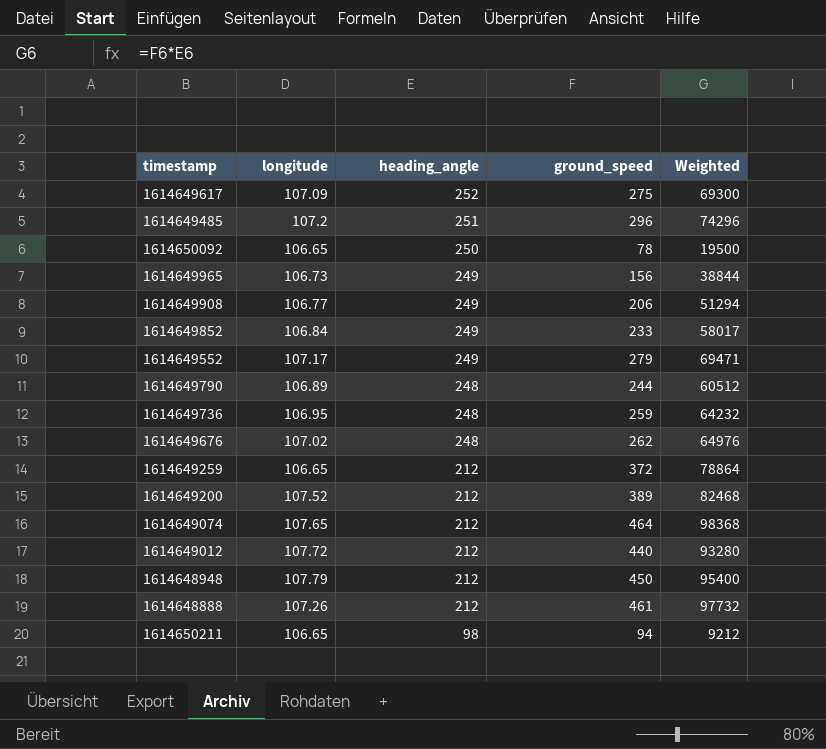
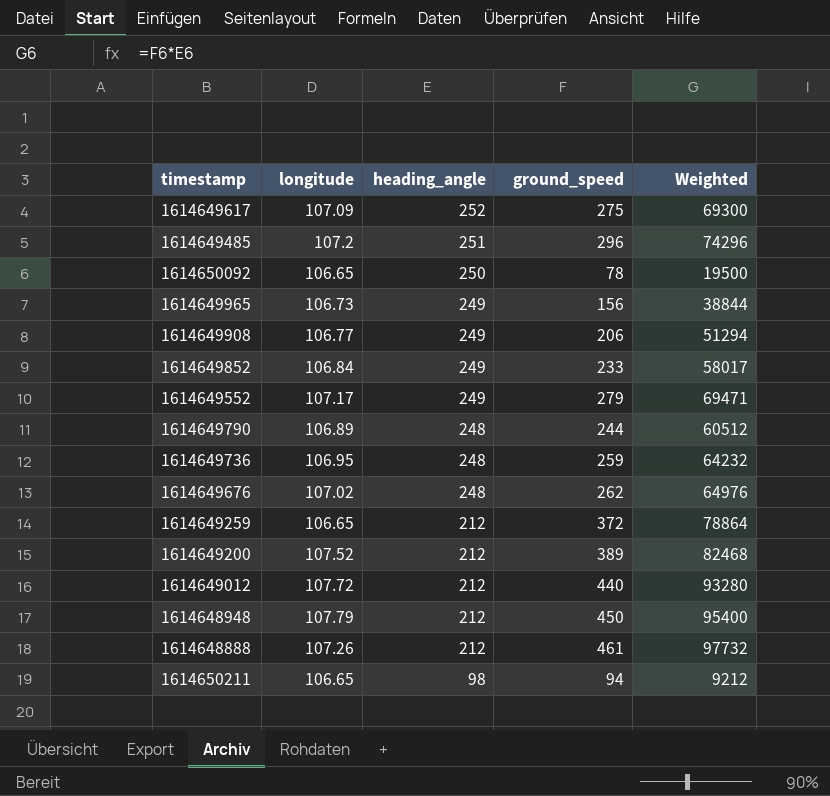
row 1614649074: 107.65 | 212 | 464 | 98368 -> none

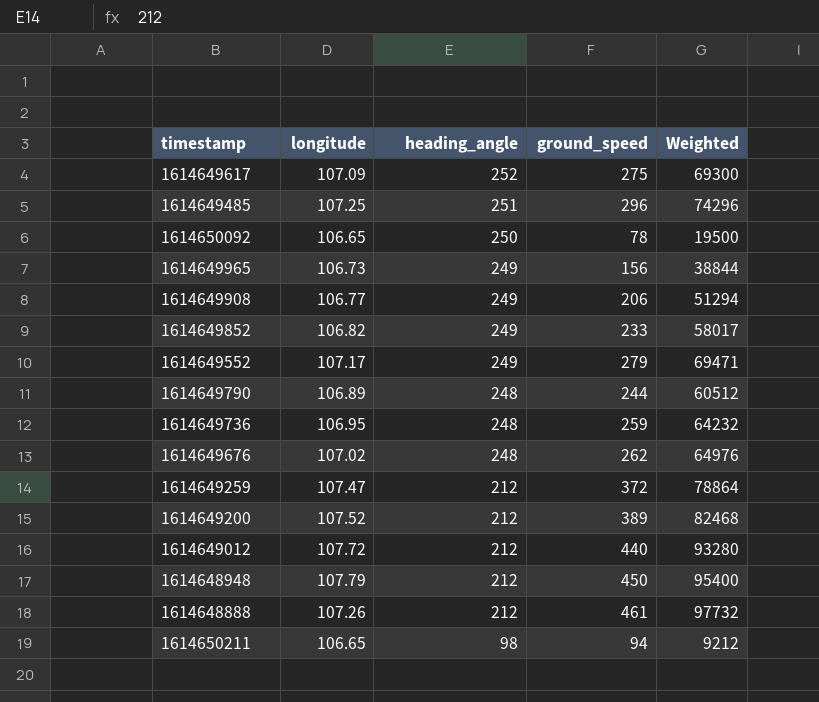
1614649485 | longitude: 107.2 -> 107.25
1614649852 | longitude: 106.84 -> 106.82
1614649259 | longitude: 106.65 -> 107.47

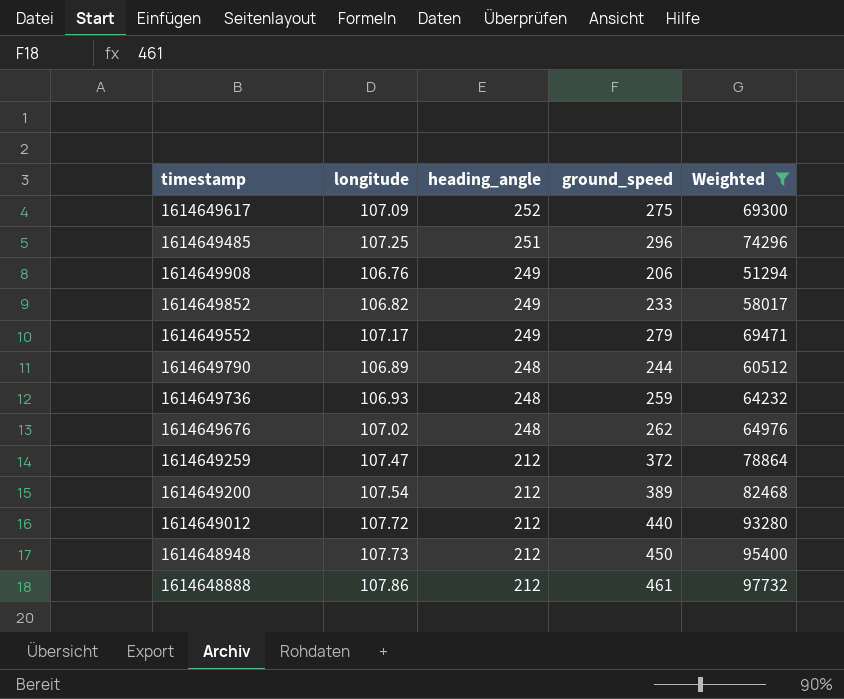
filter: none -> Weighted >= 51294
1614649908 | longitude: 106.77 -> 106.76
1614649736 | longitude: 106.95 -> 106.93
1614649200 | longitude: 107.52 -> 107.54
1614648948 | longitude: 107.79 -> 107.73
1614648888 | longitude: 107.26 -> 107.86

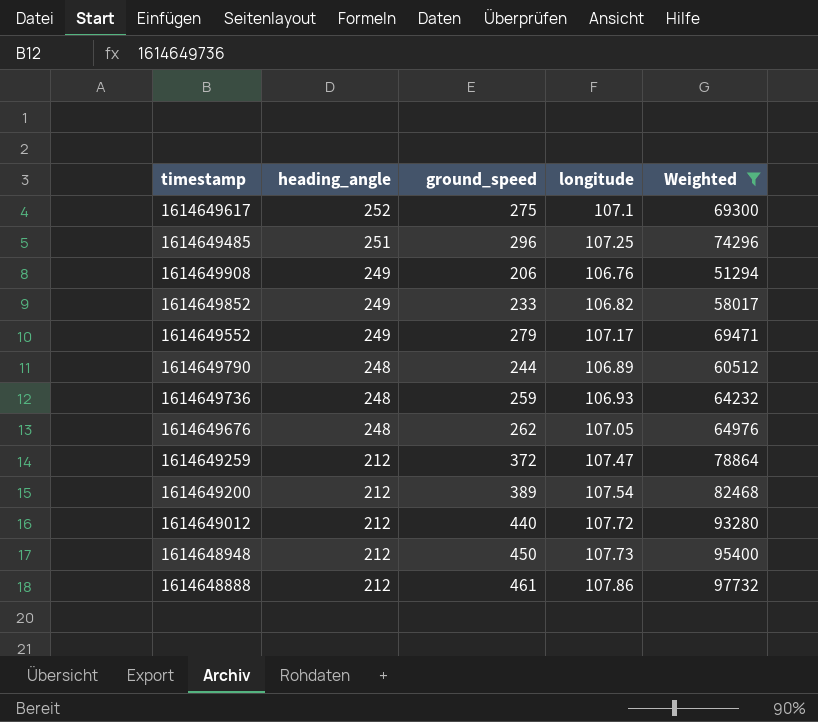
column longitude | position: 2 -> 4
1614649617 | longitude: 107.09 -> 107.1
1614649676 | longitude: 107.02 -> 107.05

